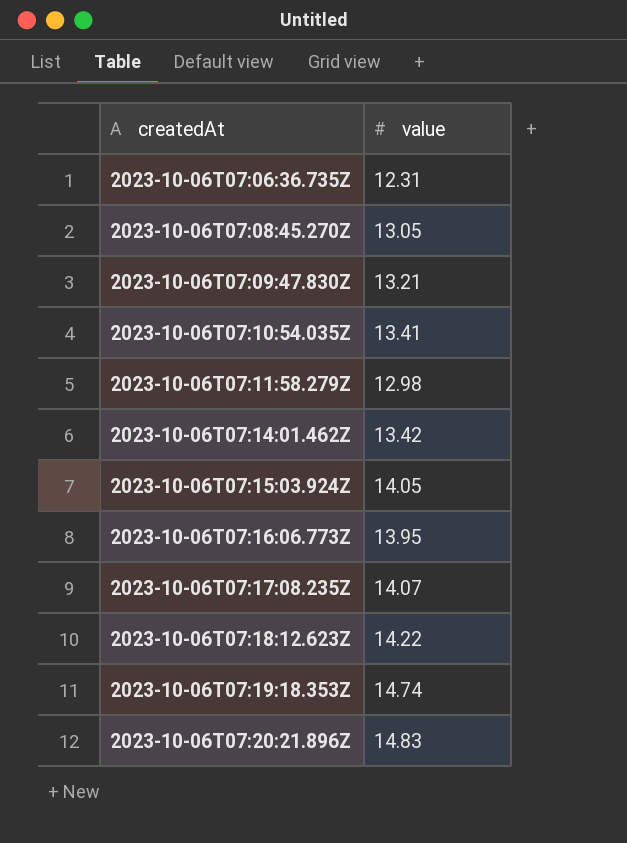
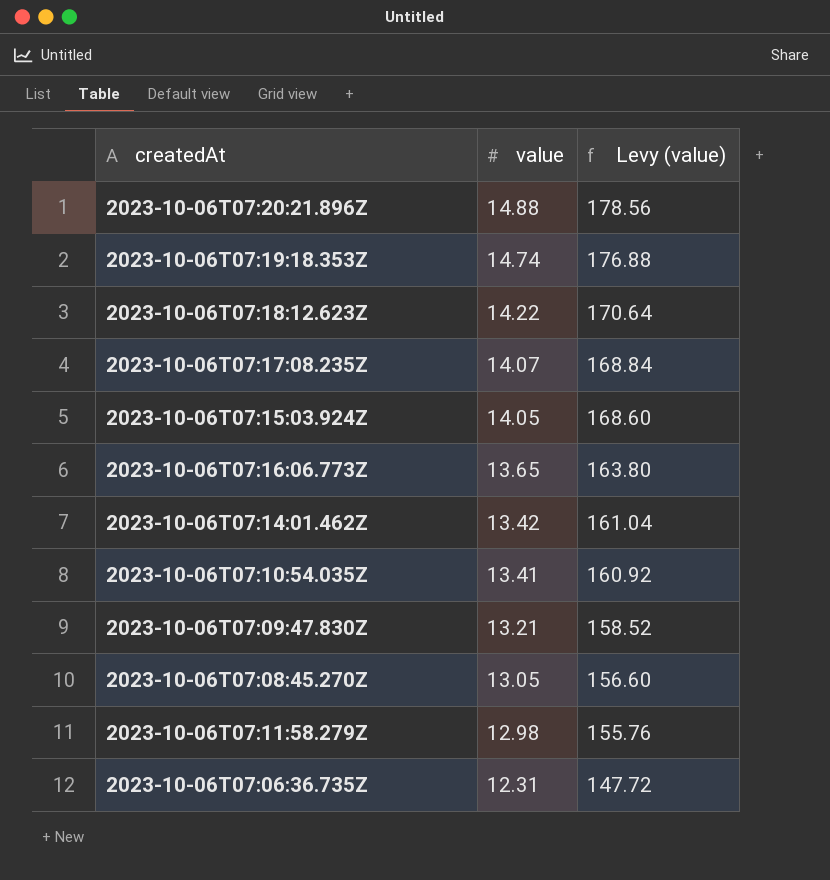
row order: createdAt ascending -> value descending
column Levy (value) | formula: none -> [value] * 12
2023-10-06T07:20:21.896Z | value: 14.83 -> 14.88
2023-10-06T07:16:06.773Z | value: 13.95 -> 13.65

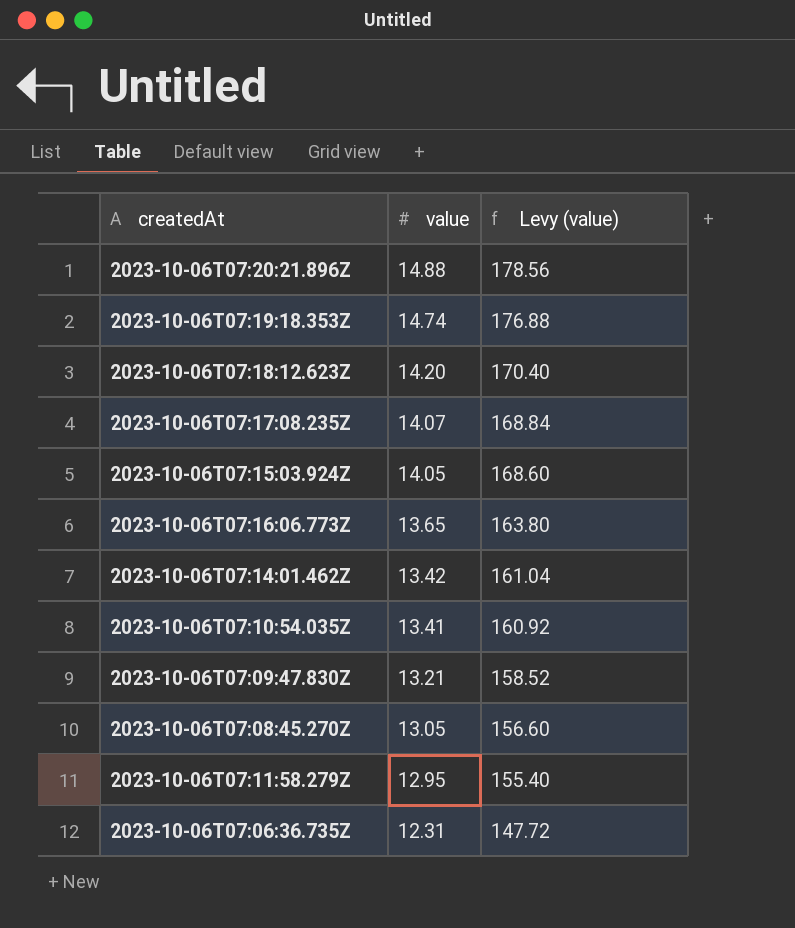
2023-10-06T07:18:12.623Z | value: 14.22 -> 14.20
2023-10-06T07:18:12.623Z | Levy (value): 170.64 -> 170.40
2023-10-06T07:11:58.279Z | value: 12.98 -> 12.95
2023-10-06T07:11:58.279Z | Levy (value): 155.76 -> 155.40

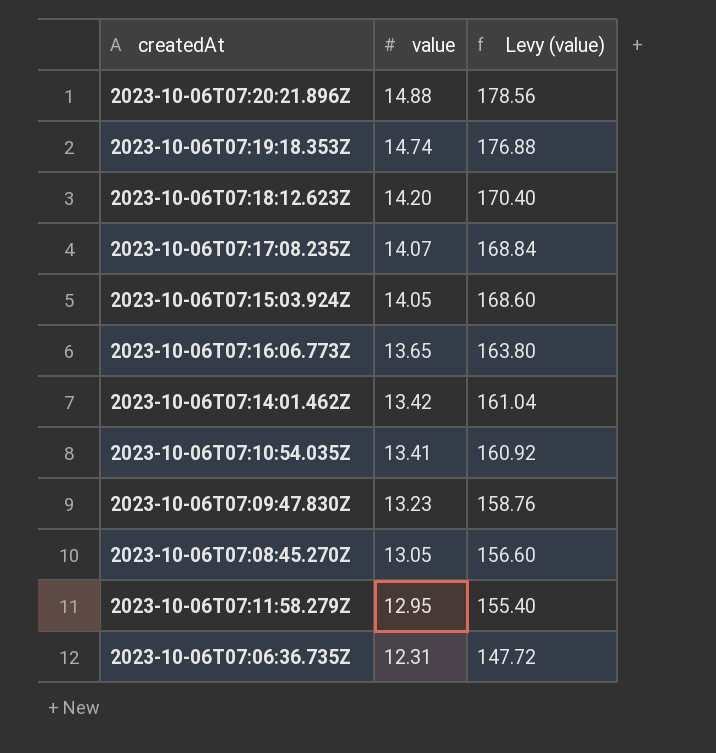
2023-10-06T07:09:47.830Z | value: 13.21 -> 13.23
2023-10-06T07:09:47.830Z | Levy (value): 158.52 -> 158.76

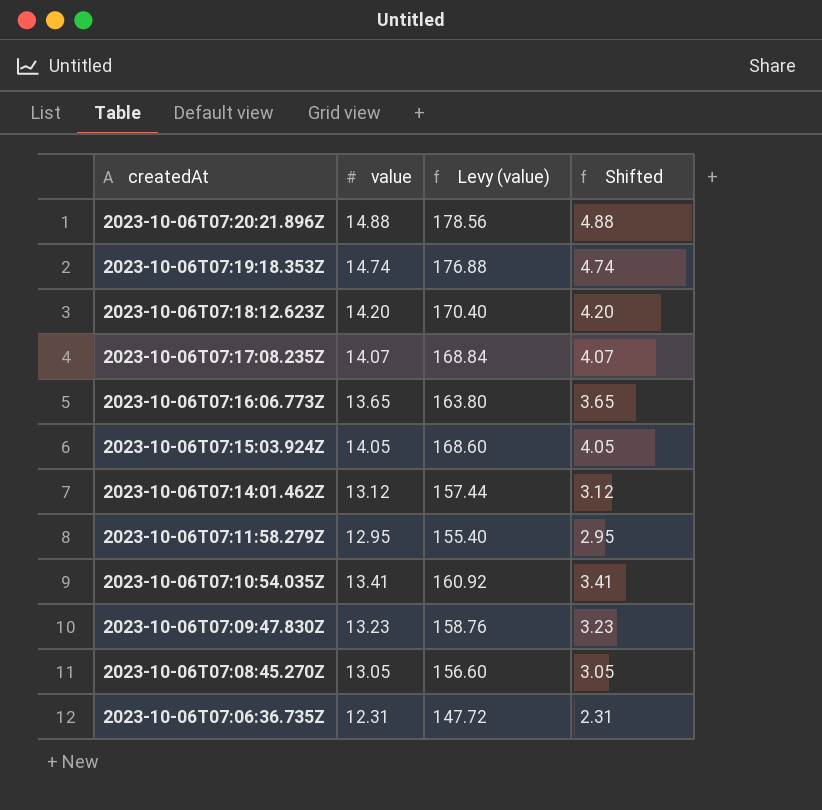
row order: value descending -> createdAt descending
column Shifted | formula: none -> [value] - 10
2023-10-06T07:14:01.462Z | value: 13.42 -> 13.12
2023-10-06T07:14:01.462Z | Levy (value): 161.04 -> 157.44

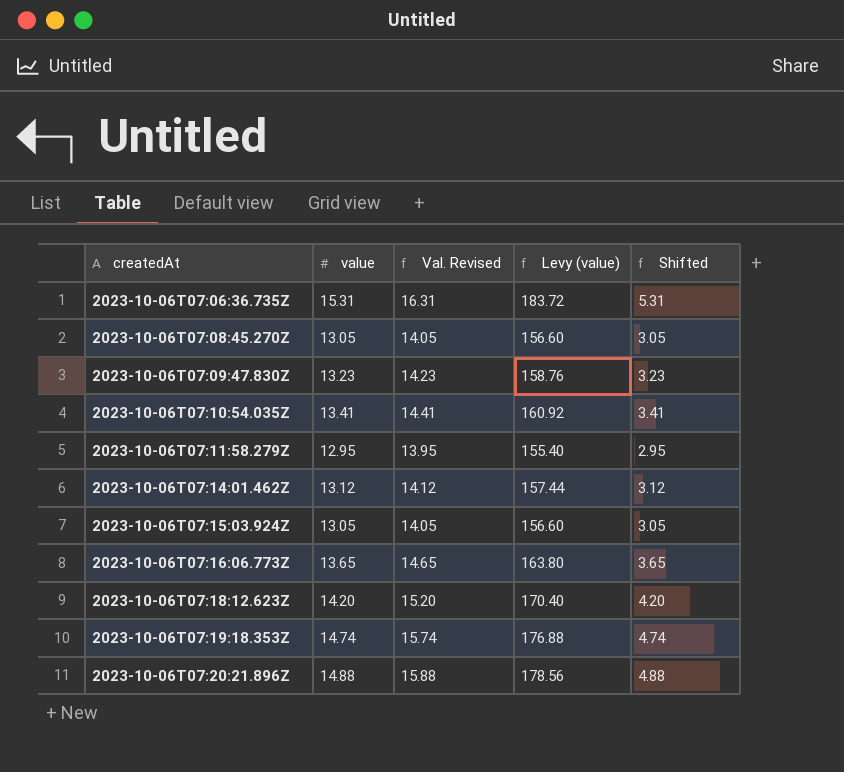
row order: createdAt descending -> createdAt ascending
column Val. Revised | formula: none -> [value] + 1
row 2023-10-06T07:17:08.235Z: 14.07 | 168.84 | 4.07 -> none
2023-10-06T07:06:36.735Z | value: 12.31 -> 15.31
2023-10-06T07:06:36.735Z | Levy (value): 147.72 -> 183.72
2023-10-06T07:06:36.735Z | Shifted: 2.31 -> 5.31
2023-10-06T07:15:03.924Z | value: 14.05 -> 13.05
2023-10-06T07:15:03.924Z | Levy (value): 168.60 -> 156.60
2023-10-06T07:15:03.924Z | Shifted: 4.05 -> 3.05

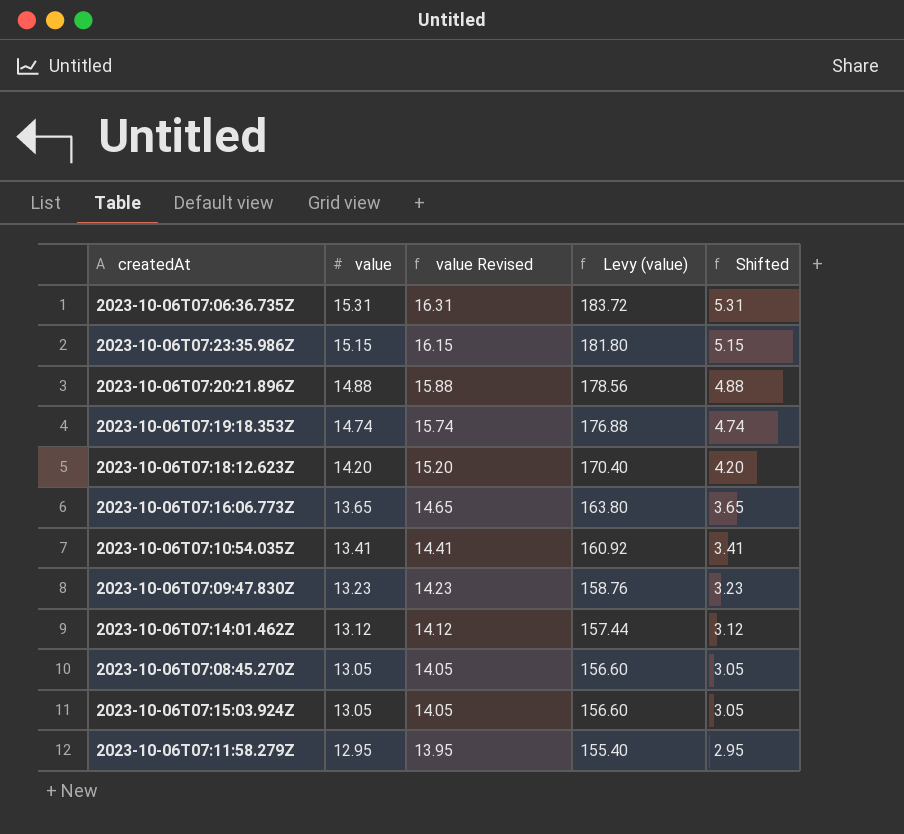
row order: createdAt ascending -> value descending
column name: Val. Revised -> value Revised
row 2023-10-06T07:23:35.986Z: none -> 15.15 | 16.15 | 181.80 | 5.15

